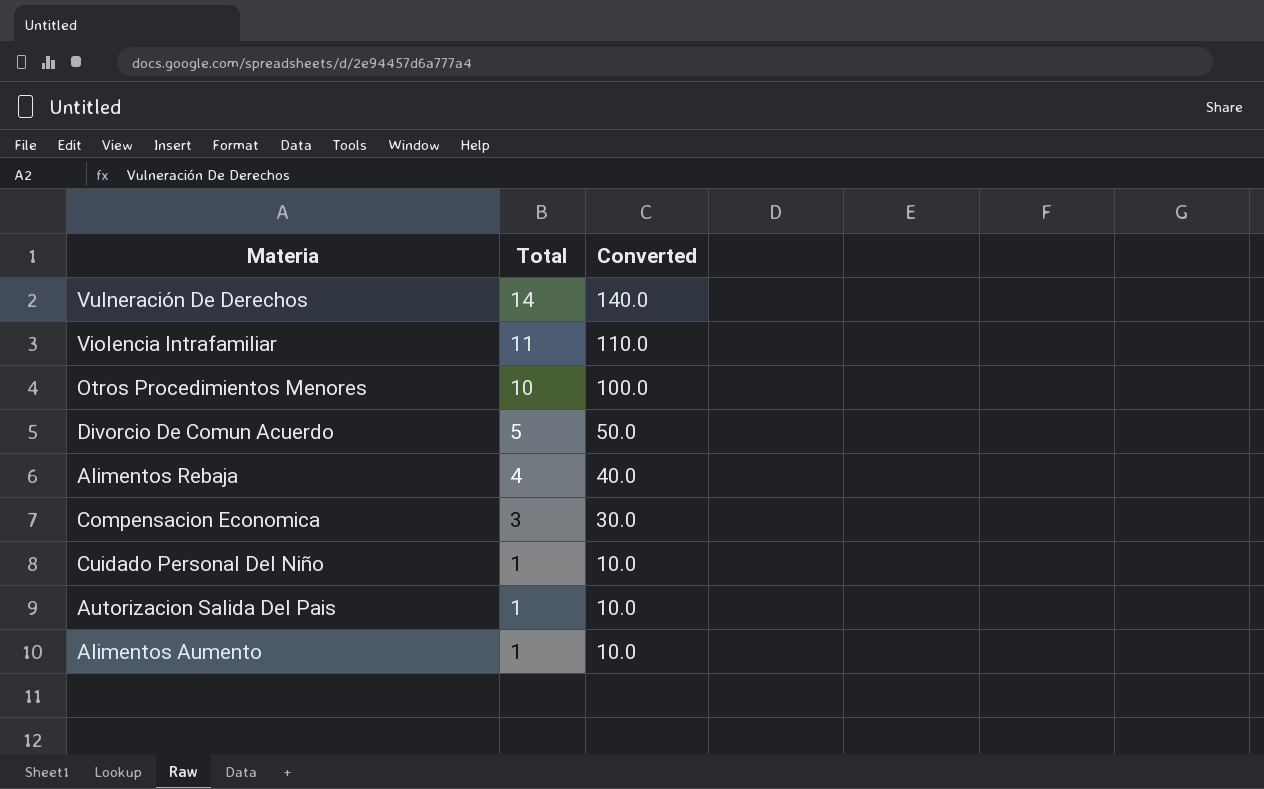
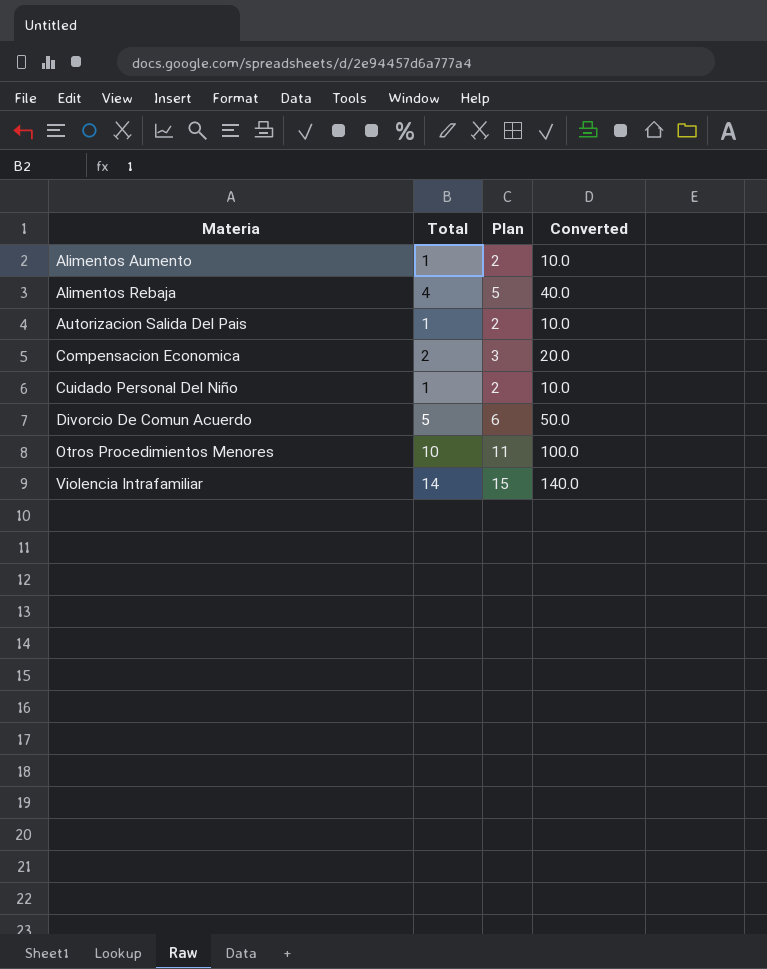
row order: Total descending -> Materia ascending
column Plan | formula: none -> [Total] + 1
row Vulneración De Derechos: 14 | 140.0 -> none
Compensacion Economica | Total: 3 -> 2
Compensacion Economica | Converted: 30.0 -> 20.0
Violencia Intrafamiliar | Total: 11 -> 14
Violencia Intrafamiliar | Converted: 110.0 -> 140.0

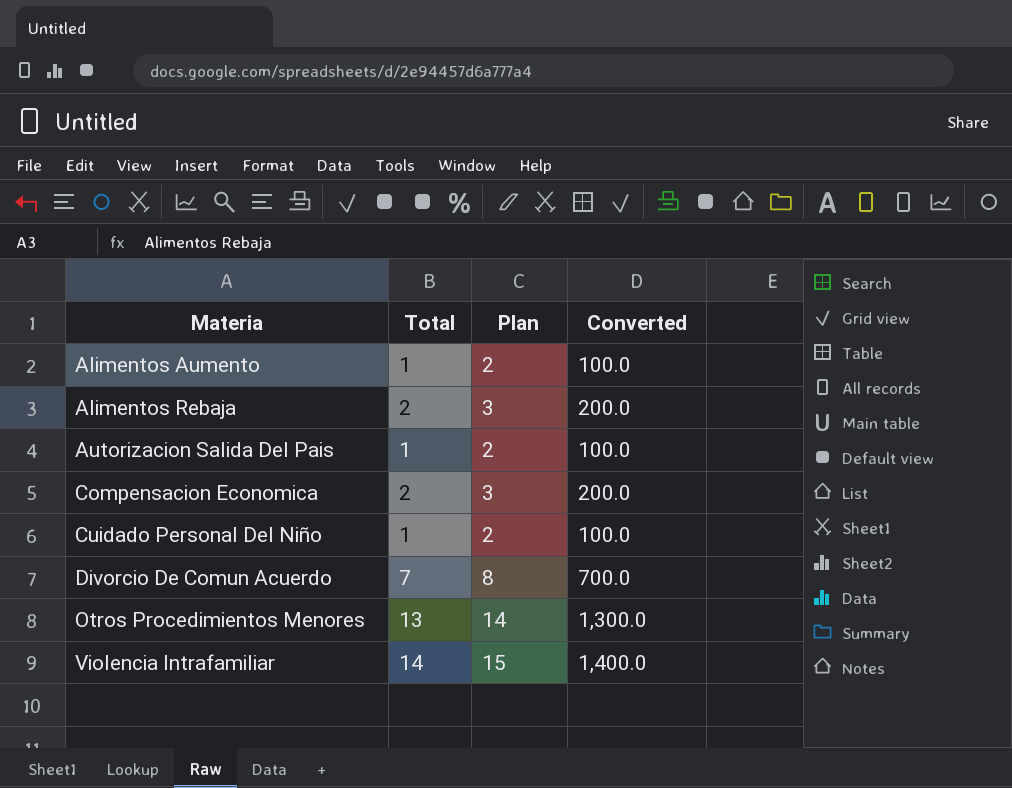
column Converted | formula: [Total] * 10 -> [Total] * 100
Alimentos Rebaja | Total: 4 -> 2
Alimentos Rebaja | Plan: 5 -> 3
Divorcio De Comun Acuerdo | Total: 5 -> 7
Divorcio De Comun Acuerdo | Plan: 6 -> 8
Otros Procedimientos Menores | Total: 10 -> 13
Otros Procedimientos Menores | Plan: 11 -> 14

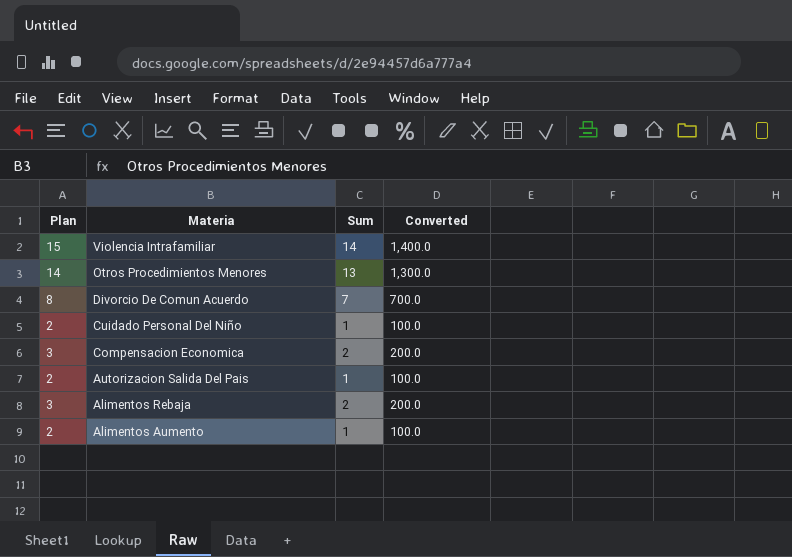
row order: Materia ascending -> Materia descending
column Plan | position: 3 -> 1
column name: Total -> Sum

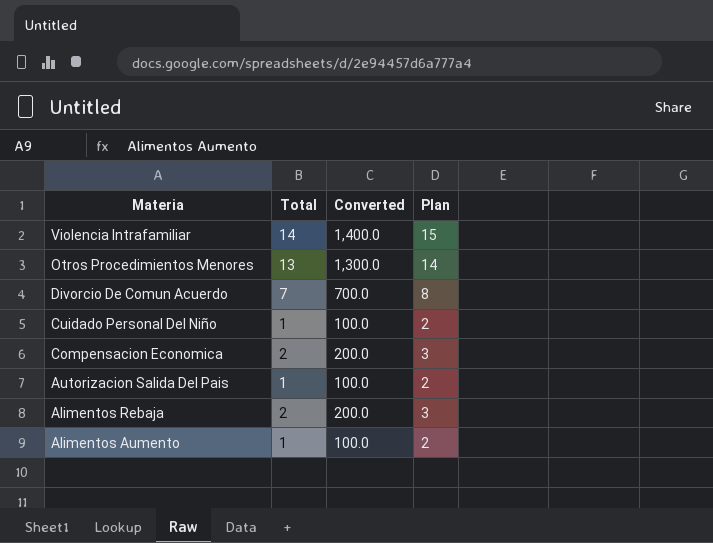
column name: Sum -> Total
column Plan | position: 1 -> 4

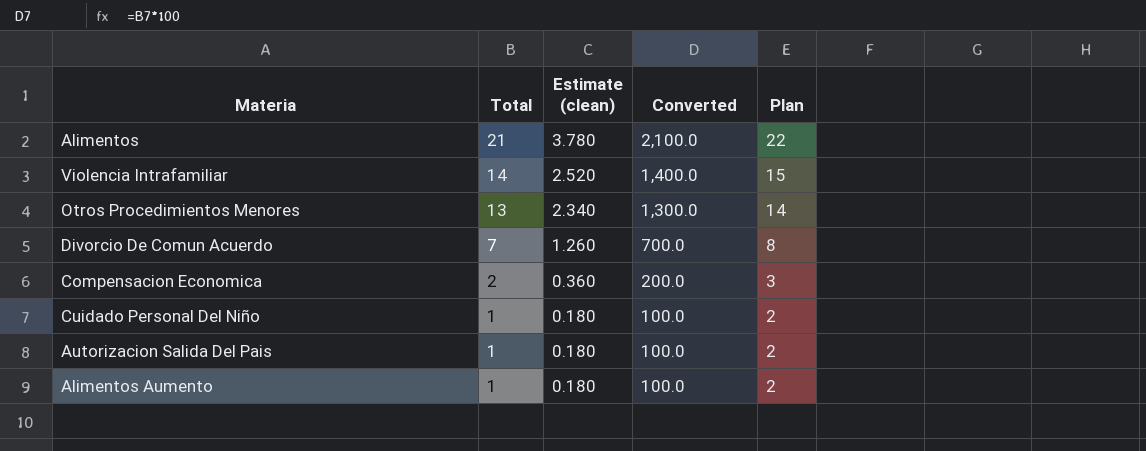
row order: Materia descending -> Total descending
column Estimate (clean) | formula: none -> [Total] * 0.18
row Alimentos Rebaja: 2 | 200.0 | 3 -> none
row Alimentos: none -> 21 | 3.780 | 2,100.0 | 22

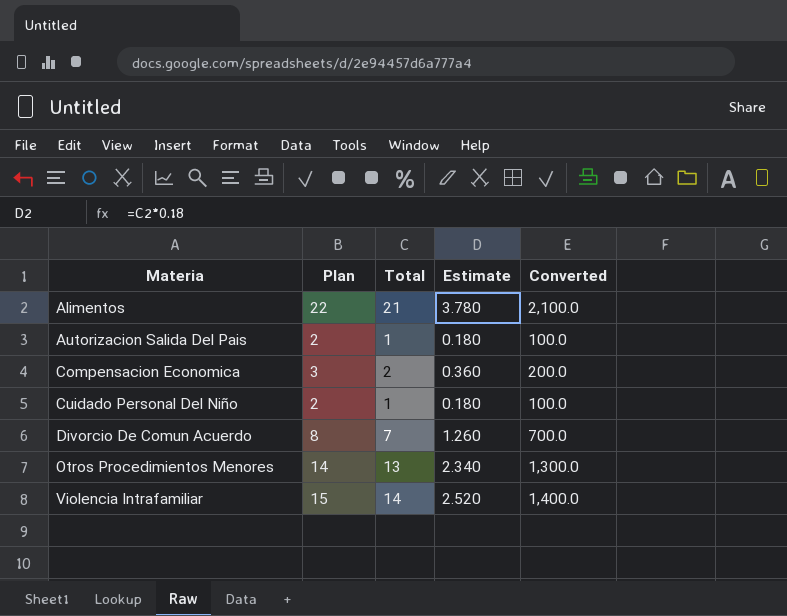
row order: Total descending -> Materia ascending
column Plan | position: 5 -> 2
column name: Estimate (clean) -> Estimate
row Alimentos Aumento: 1 | 0.180 | 100.0 | 2 -> none

